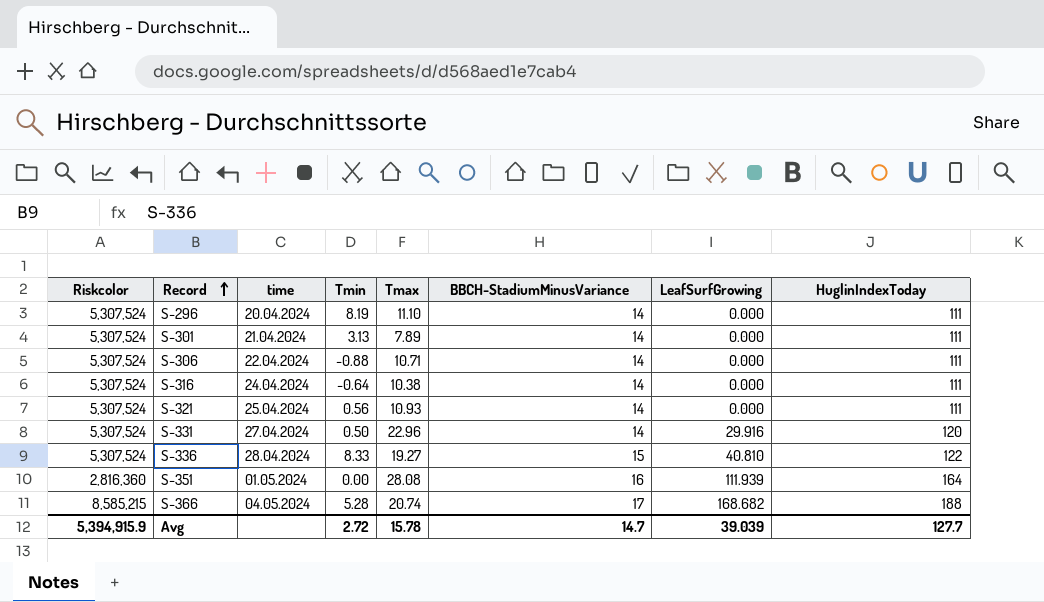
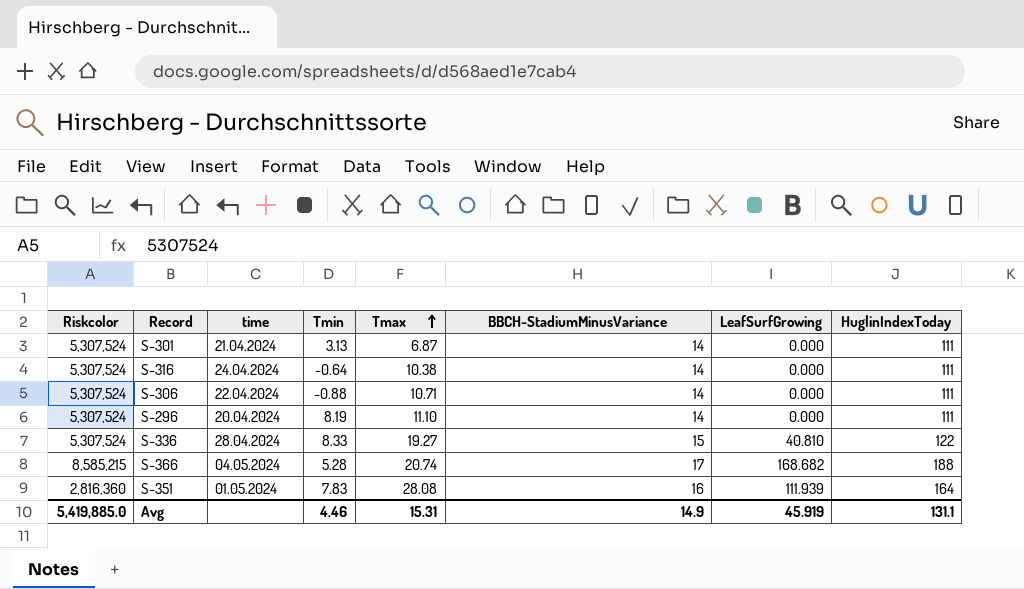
row order: Record ascending -> Tmax ascending
row S-321: 5,307,524 | 25.04.2024 | 0.56 | 10.93 | 14 | 0.000 | 111 -> none
row S-331: 5,307,524 | 27.04.2024 | 0.50 | 22.96 | 14 | 29.916 | 120 -> none
S-301 | Tmax: 7.89 -> 6.87
S-351 | Tmin: 0.00 -> 7.83
Avg | Riskcolor: 5,394,915.9 -> 5,419,885.0
Avg | Tmin: 2.72 -> 4.46
Avg | Tmax: 15.78 -> 15.31
Avg | BBCH-StadiumMinusVariance: 14.7 -> 14.9
Avg | LeafSurfGrowing: 39.039 -> 45.919
Avg | HuglinIndexToday: 127.7 -> 131.1

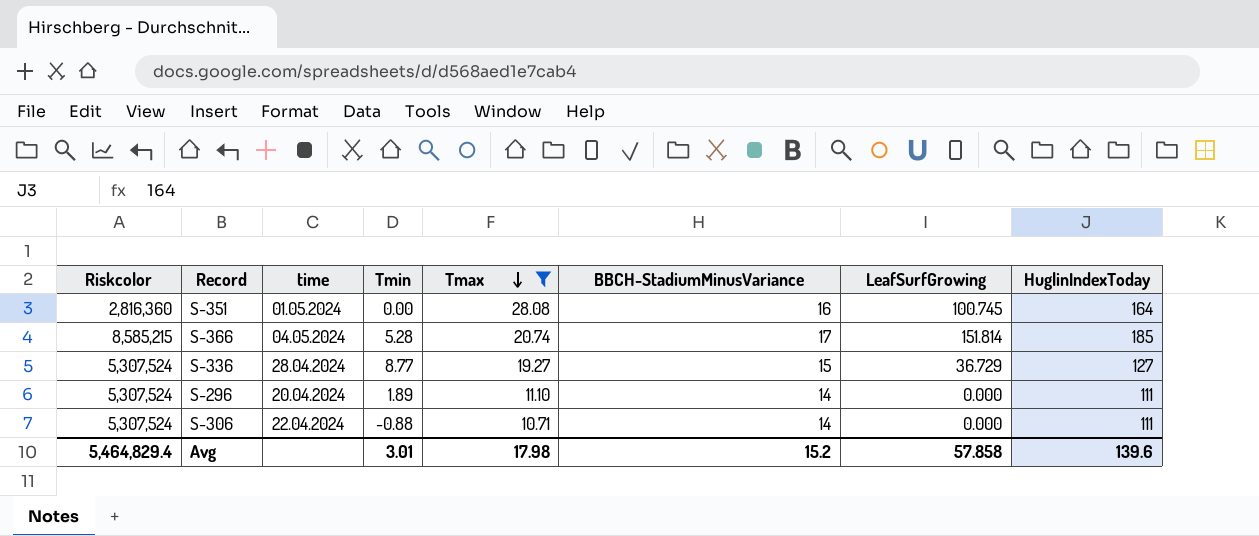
filter: none -> Tmax >= 10.71
row order: Tmax ascending -> Tmax descending
S-351 | Tmin: 7.83 -> 0.00
S-351 | LeafSurfGrowing: 111.939 -> 100.745
S-366 | LeafSurfGrowing: 168.682 -> 151.814
S-366 | HuglinIndexToday: 188 -> 185
S-336 | Tmin: 8.33 -> 8.77
S-336 | LeafSurfGrowing: 40.810 -> 36.729
S-336 | HuglinIndexToday: 122 -> 127
S-296 | Tmin: 8.19 -> 1.89
Avg | Riskcolor: 5,419,885.0 -> 5,464,829.4
Avg | Tmin: 4.46 -> 3.01
Avg | Tmax: 15.31 -> 17.98
Avg | BBCH-StadiumMinusVariance: 14.9 -> 15.2
Avg | LeafSurfGrowing: 45.919 -> 57.858
Avg | HuglinIndexToday: 131.1 -> 139.6

